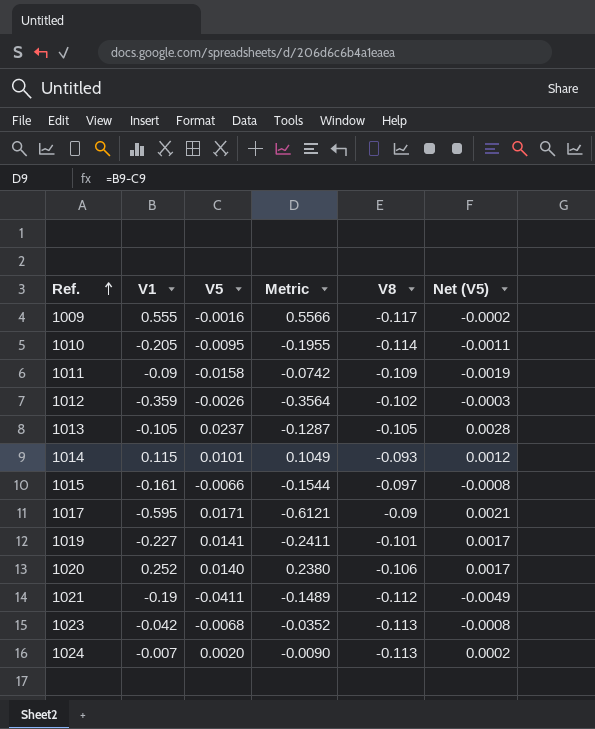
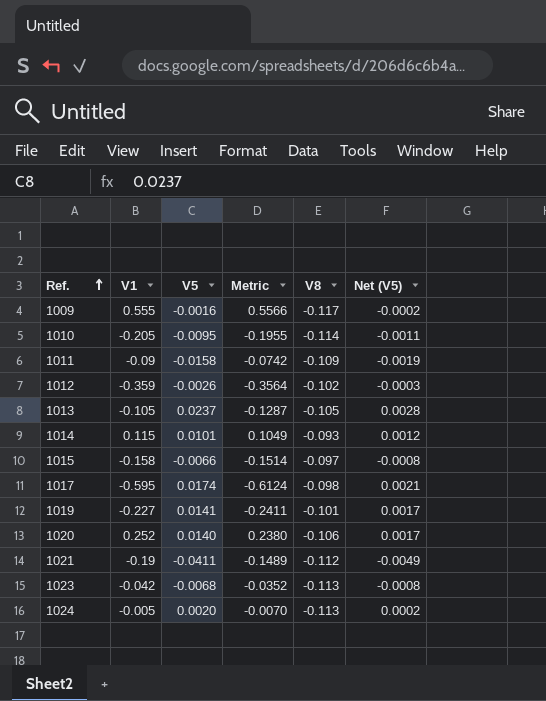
1015 | V1: -0.161 -> -0.158
1015 | Metric: -0.1544 -> -0.1514
1017 | V5: 0.0171 -> 0.0174
1017 | Metric: -0.6121 -> -0.6124
1017 | V8: -0.09 -> -0.098
1024 | V1: -0.007 -> -0.005
1024 | Metric: -0.0090 -> -0.0070

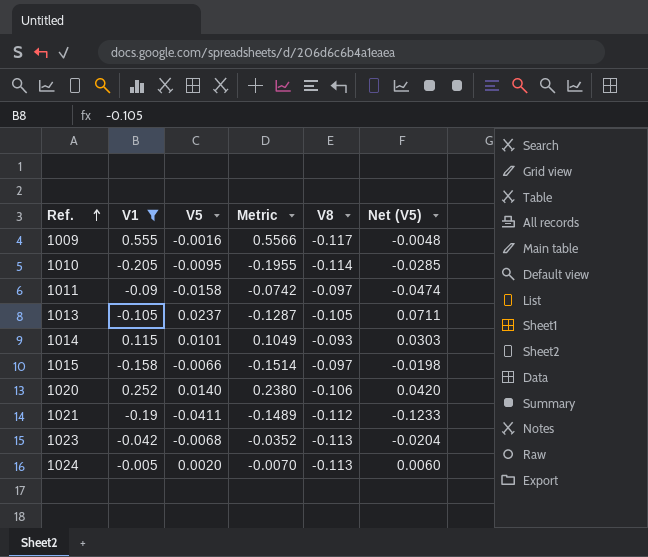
filter: none -> V1 >= -0.205
column Net (V5) | formula: [V5] * 0.12 -> [V5] * 3
1011 | V8: -0.109 -> -0.097

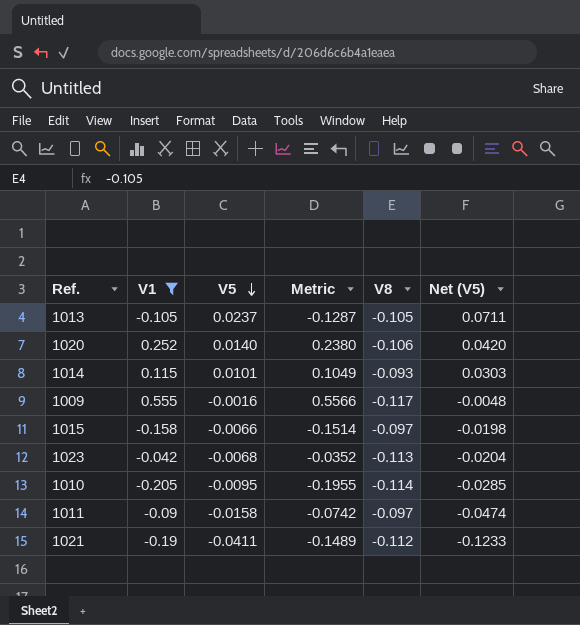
row order: Ref. ascending -> V5 descending
row 1024: -0.005 | 0.0020 | -0.0070 | -0.113 | 0.0060 -> none

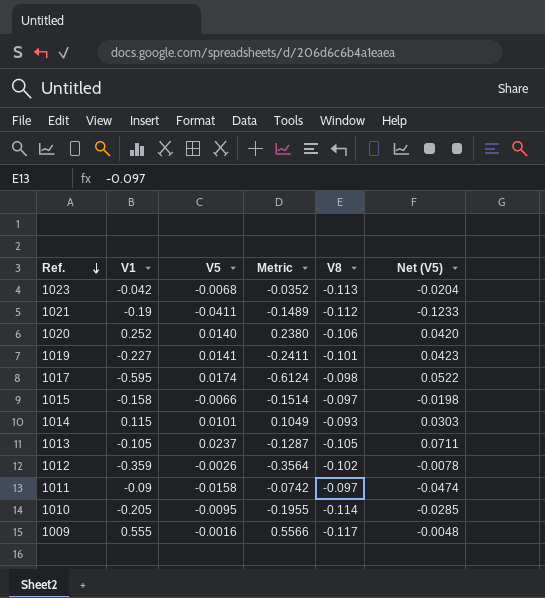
filter: V1 >= -0.205 -> none
row order: V5 descending -> Ref. descending

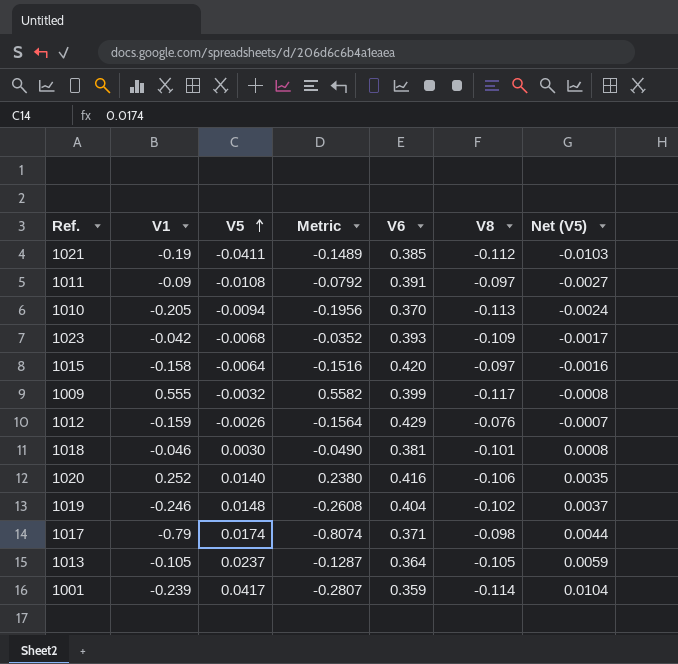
row order: Ref. descending -> V5 ascending
column V6 | position: none -> 5
column Net (V5) | formula: [V5] * 3 -> [V5] * 0.25
row 1014: 0.115 | 0.0101 | 0.1049 | -0.093 | 0.0303 -> none
1011 | V5: -0.0158 -> -0.0108
1011 | Metric: -0.0742 -> -0.0792
1010 | V5: -0.0095 -> -0.0094
1010 | Metric: -0.1955 -> -0.1956
1010 | V8: -0.114 -> -0.113
1023 | V8: -0.113 -> -0.109
1015 | V5: -0.0066 -> -0.0064
1015 | Metric: -0.1514 -> -0.1516
1009 | V5: -0.0016 -> -0.0032
1009 | Metric: 0.5566 -> 0.5582
1012 | V1: -0.359 -> -0.159
1012 | Metric: -0.3564 -> -0.1564
1012 | V8: -0.102 -> -0.076
row 1018: none -> -0.046 | 0.0030 | -0.0490 | 0.381 | -0.101 | 0.0008
1019 | V1: -0.227 -> -0.246
1019 | V5: 0.0141 -> 0.0148
1019 | Metric: -0.2411 -> -0.2608
1019 | V8: -0.101 -> -0.102
1017 | V1: -0.595 -> -0.79
1017 | Metric: -0.6124 -> -0.8074
row 1001: none -> -0.239 | 0.0417 | -0.2807 | 0.359 | -0.114 | 0.0104

